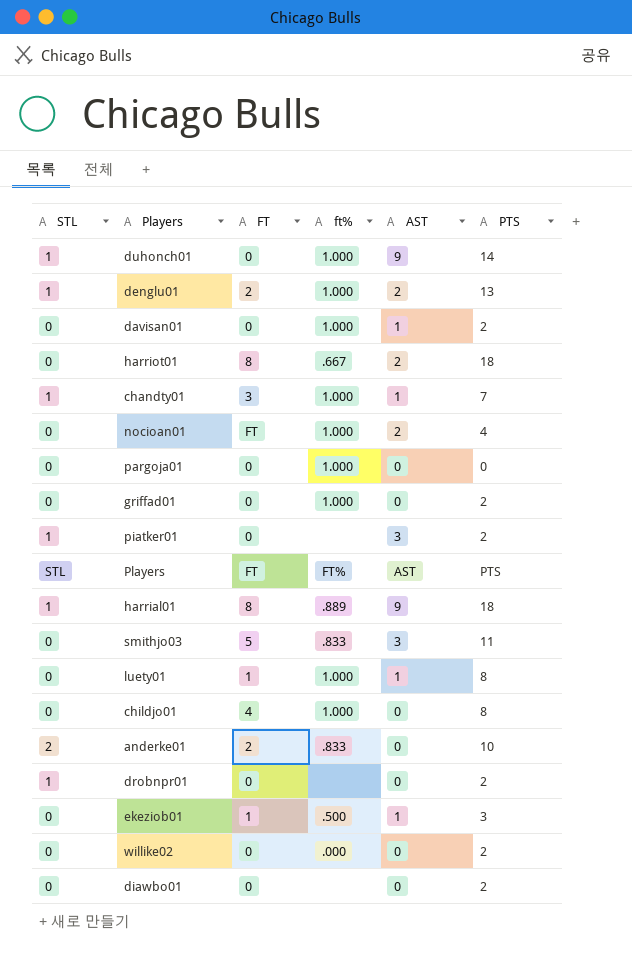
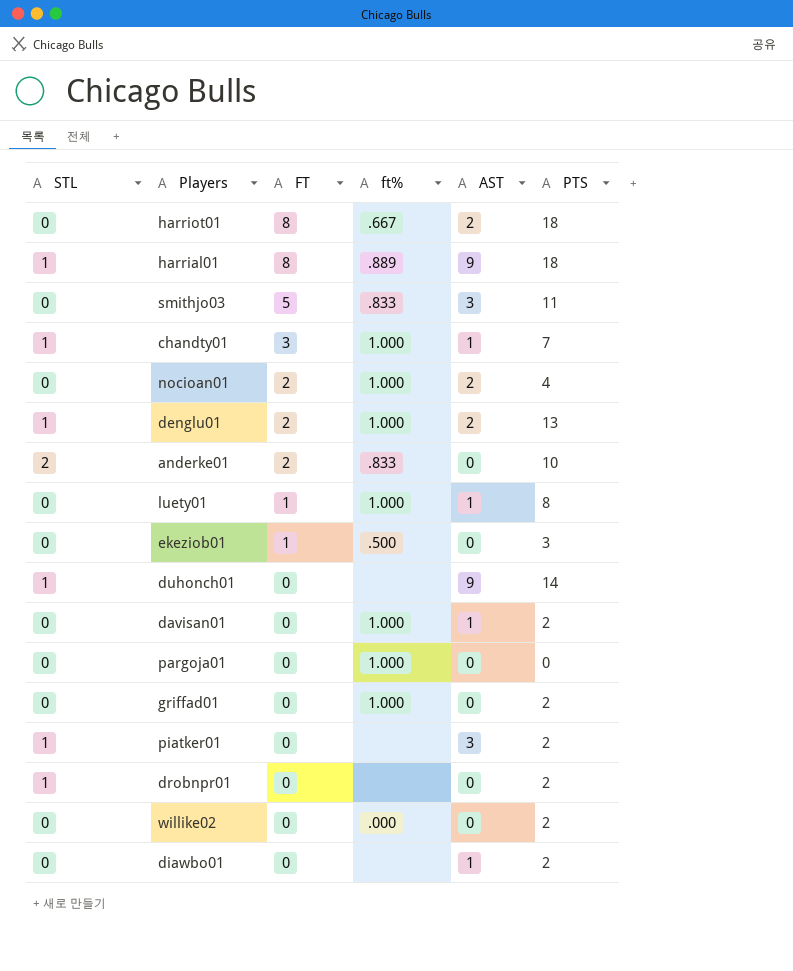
row order: none -> FT descending
row Players: STL | FT | FT% | AST | PTS -> none
row childjo01: 0 | 4 | 1.000 | 0 | 8 -> none
nocioan01 | FT: FT -> 2
ekeziob01 | AST: 1 -> 0
duhonch01 | ft%: 1.000 -> none
diawbo01 | AST: 0 -> 1

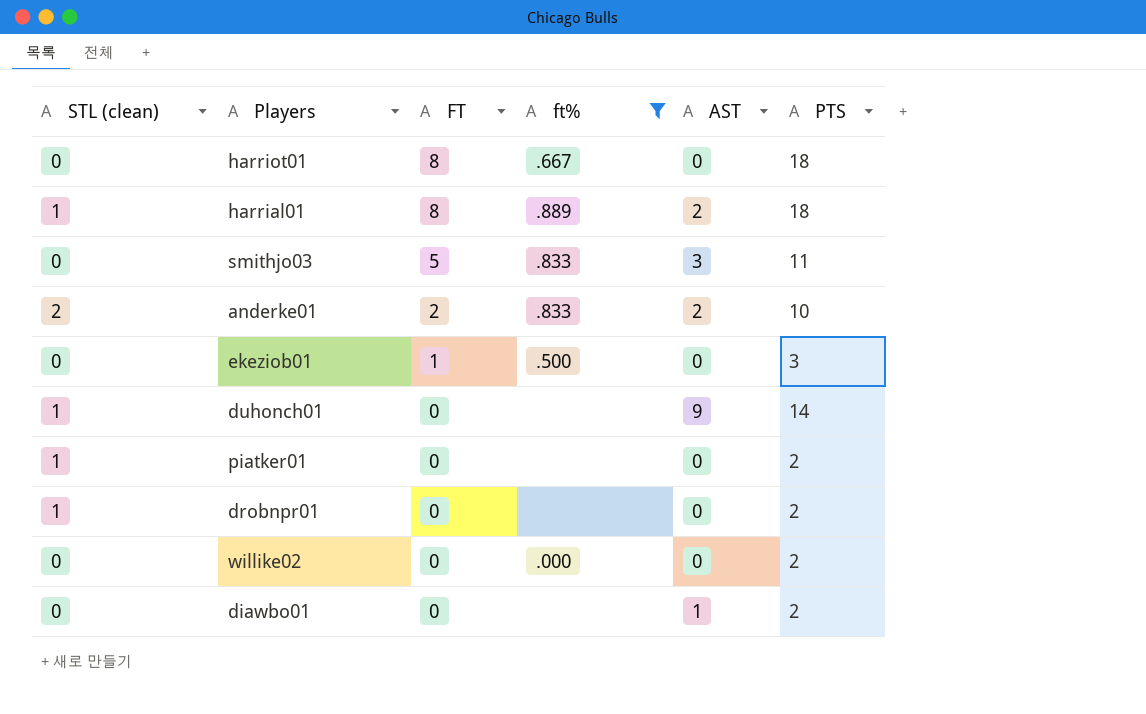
filter: none -> ft% != 1.000
column name: STL -> STL (clean)
harriot01 | AST: 2 -> 0
harrial01 | AST: 9 -> 2
anderke01 | AST: 0 -> 2
piatker01 | AST: 3 -> 0

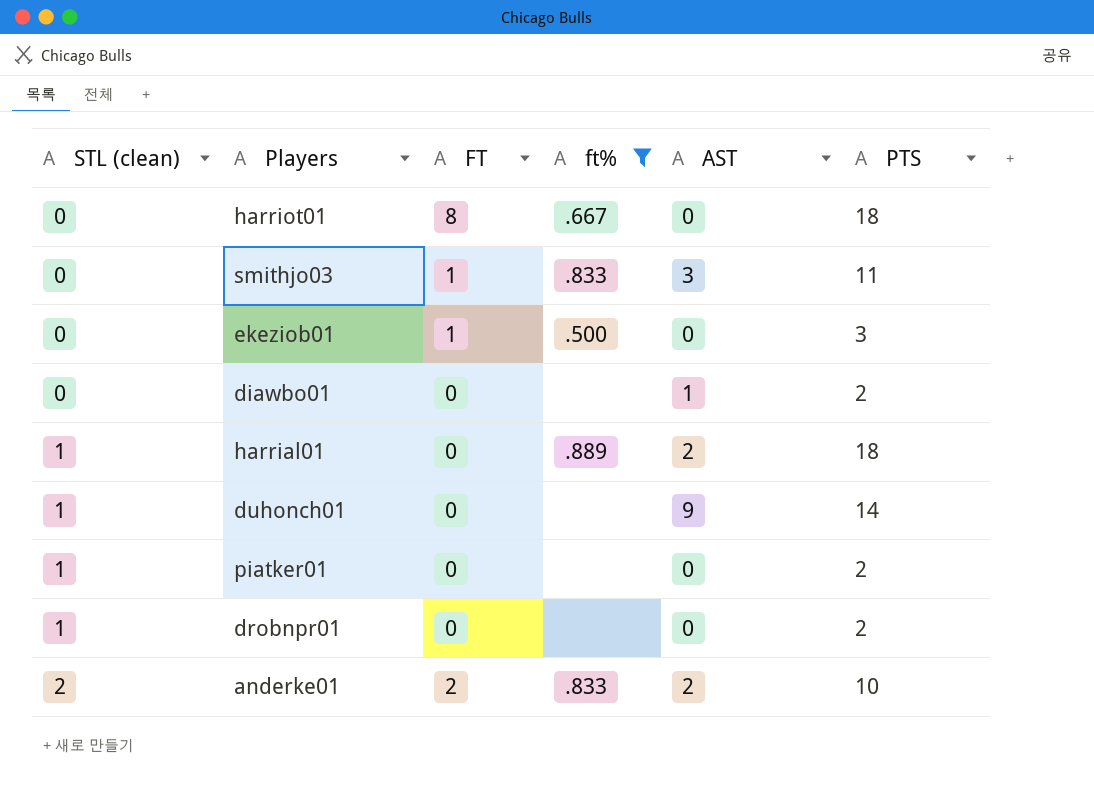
row order: FT descending -> STL (clean) ascending
row willike02: 0 | 0 | .000 | 0 | 2 -> none
smithjo03 | FT: 5 -> 1
harrial01 | FT: 8 -> 0

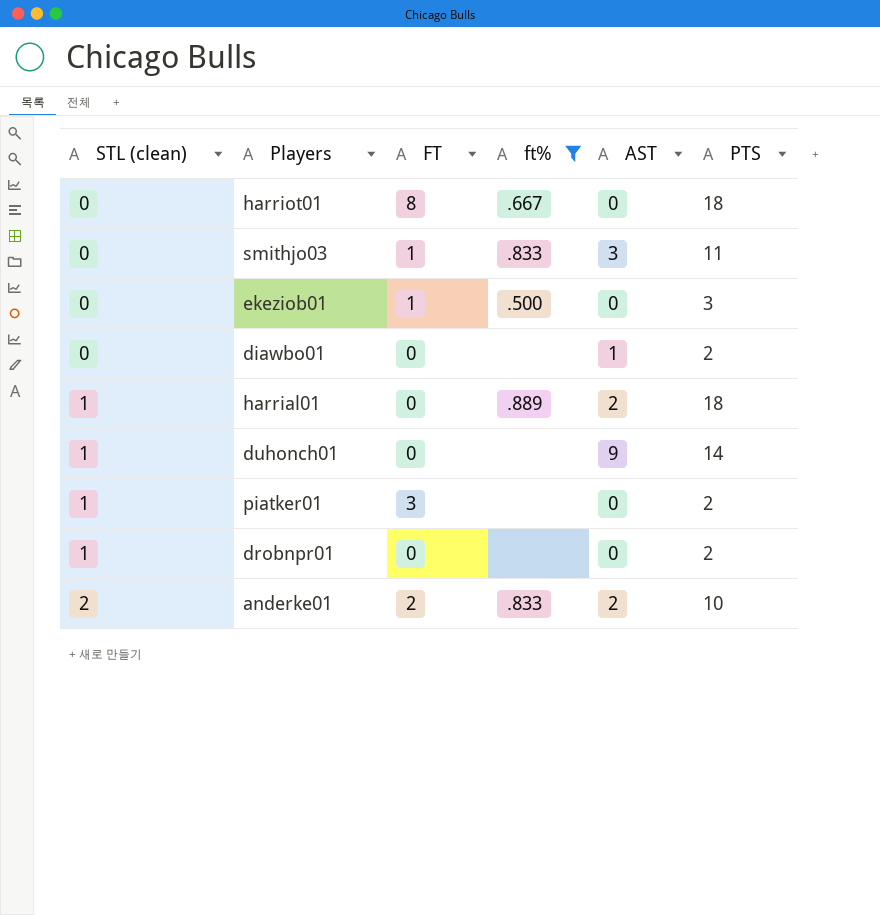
piatker01 | FT: 0 -> 3

